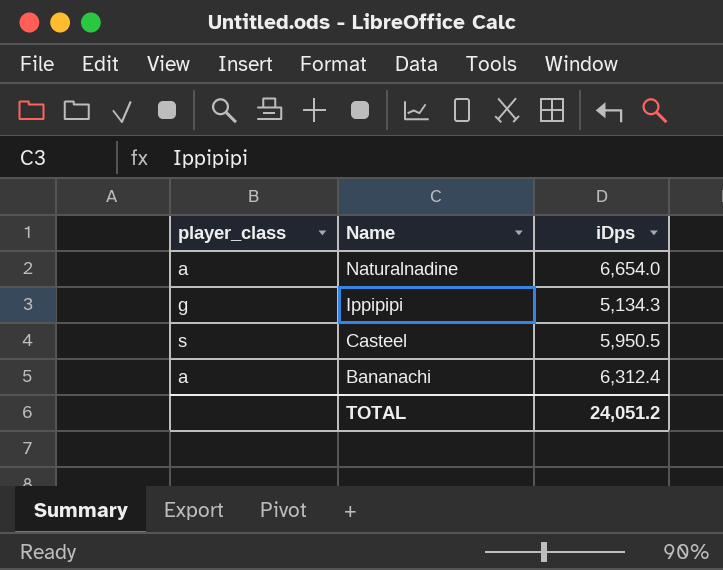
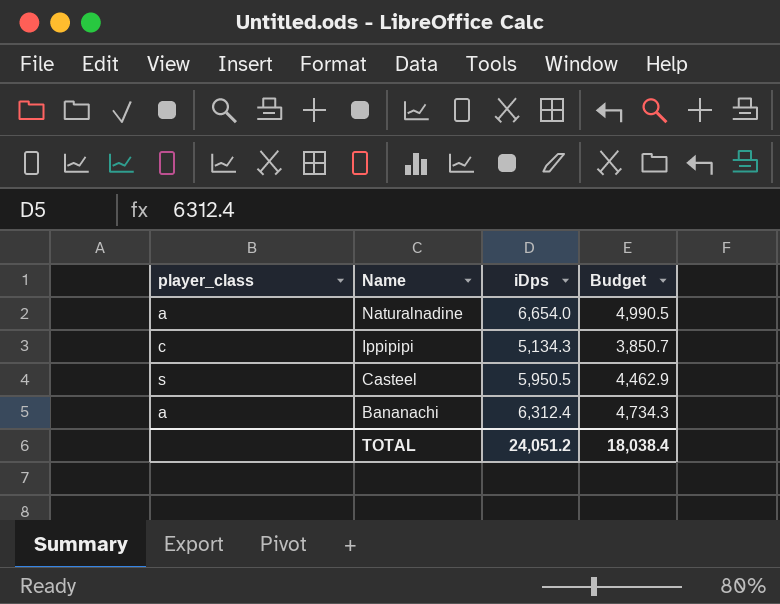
column Budget | formula: none -> [iDps] * 0.75
Ippipipi | player_class: g -> c

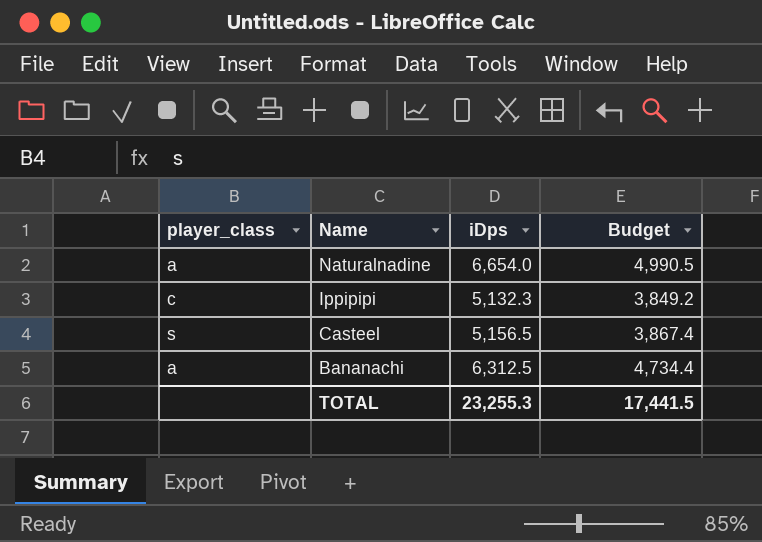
Ippipipi | iDps: 5,134.3 -> 5,132.3
Ippipipi | Budget: 3,850.7 -> 3,849.2
Casteel | iDps: 5,950.5 -> 5,156.5
Casteel | Budget: 4,462.9 -> 3,867.4
Bananachi | iDps: 6,312.4 -> 6,312.5
Bananachi | Budget: 4,734.3 -> 4,734.4
TOTAL | iDps: 24,051.2 -> 23,255.3
TOTAL | Budget: 18,038.4 -> 17,441.5

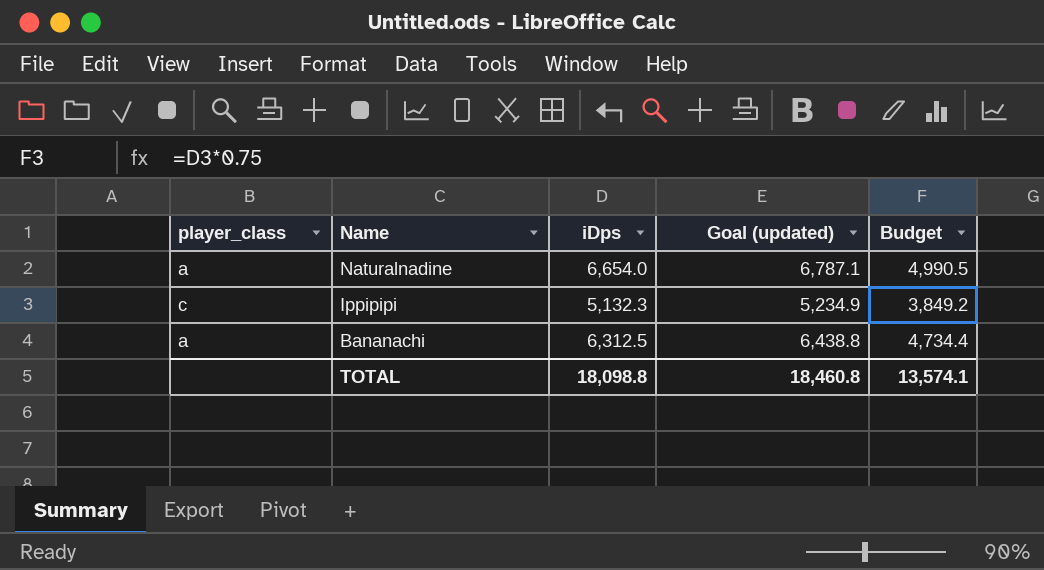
column Goal (updated) | formula: none -> [iDps] * 1.02
row Casteel: s | 5,156.5 | 3,867.4 -> none
TOTAL | iDps: 23,255.3 -> 18,098.8
TOTAL | Budget: 17,441.5 -> 13,574.1

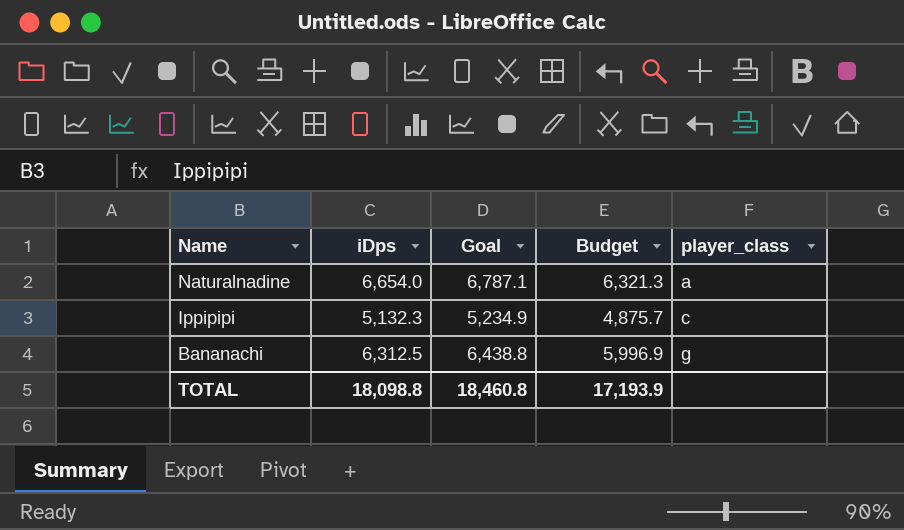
column name: Goal (updated) -> Goal
column Budget | formula: [iDps] * 0.75 -> [iDps] * 0.95
column player_class | position: 1 -> 5
Bananachi | player_class: a -> g
TOTAL | Budget: 13,574.1 -> 17,193.9

